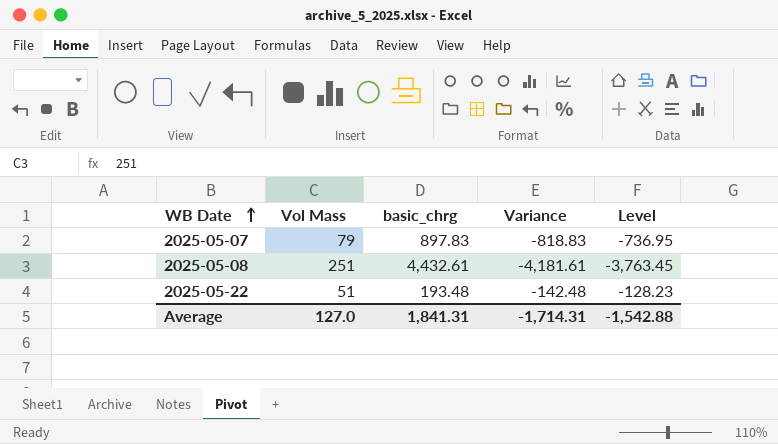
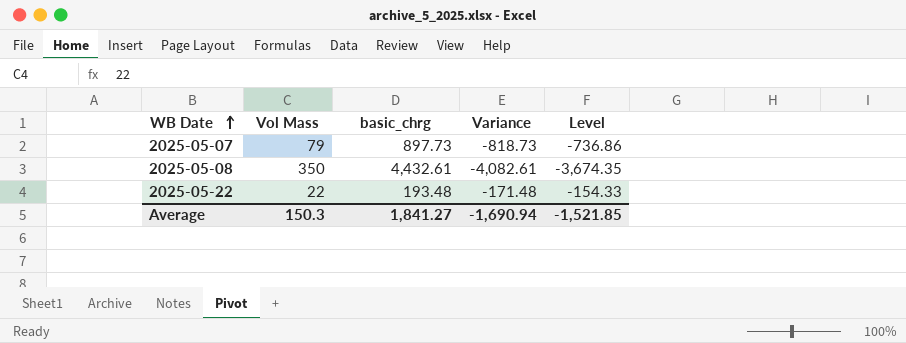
2025-05-07 | basic_chrg: 897.83 -> 897.73
2025-05-07 | Variance: -818.83 -> -818.73
2025-05-07 | Level: -736.95 -> -736.86
2025-05-08 | Vol Mass: 251 -> 350
2025-05-08 | Variance: -4,181.61 -> -4,082.61
2025-05-08 | Level: -3,763.45 -> -3,674.35
2025-05-22 | Vol Mass: 51 -> 22
2025-05-22 | Variance: -142.48 -> -171.48
2025-05-22 | Level: -128.23 -> -154.33
Average | Vol Mass: 127.0 -> 150.3
Average | basic_chrg: 1,841.31 -> 1,841.27
Average | Variance: -1,714.31 -> -1,690.94
Average | Level: -1,542.88 -> -1,521.85

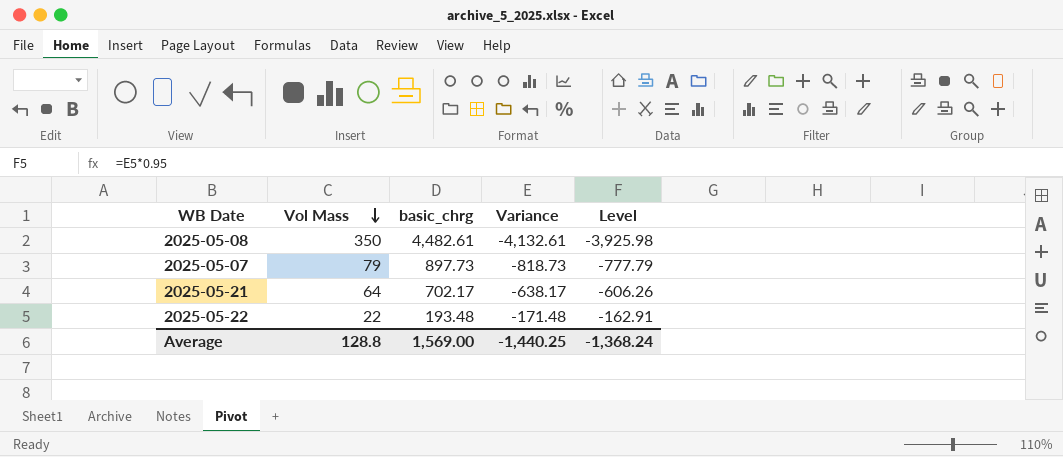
row order: WB Date ascending -> Vol Mass descending
column Level | formula: [Variance] * 0.9 -> [Variance] * 0.95
2025-05-08 | basic_chrg: 4,432.61 -> 4,482.61
2025-05-08 | Variance: -4,082.61 -> -4,132.61
row 2025-05-21: none -> 64 | 702.17 | -638.17 | -606.26
Average | Vol Mass: 150.3 -> 128.8
Average | basic_chrg: 1,841.27 -> 1,569.00
Average | Variance: -1,690.94 -> -1,440.25
Average | Level: -1,521.85 -> -1,368.24

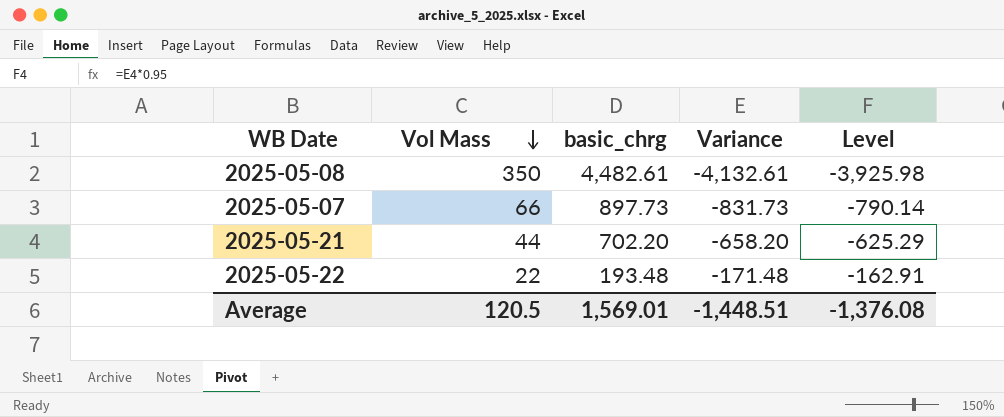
2025-05-07 | Vol Mass: 79 -> 66
2025-05-07 | Variance: -818.73 -> -831.73
2025-05-07 | Level: -777.79 -> -790.14
2025-05-21 | Vol Mass: 64 -> 44
2025-05-21 | basic_chrg: 702.17 -> 702.20
2025-05-21 | Variance: -638.17 -> -658.20
2025-05-21 | Level: -606.26 -> -625.29
Average | Vol Mass: 128.8 -> 120.5
Average | basic_chrg: 1,569.00 -> 1,569.01
Average | Variance: -1,440.25 -> -1,448.51
Average | Level: -1,368.24 -> -1,376.08

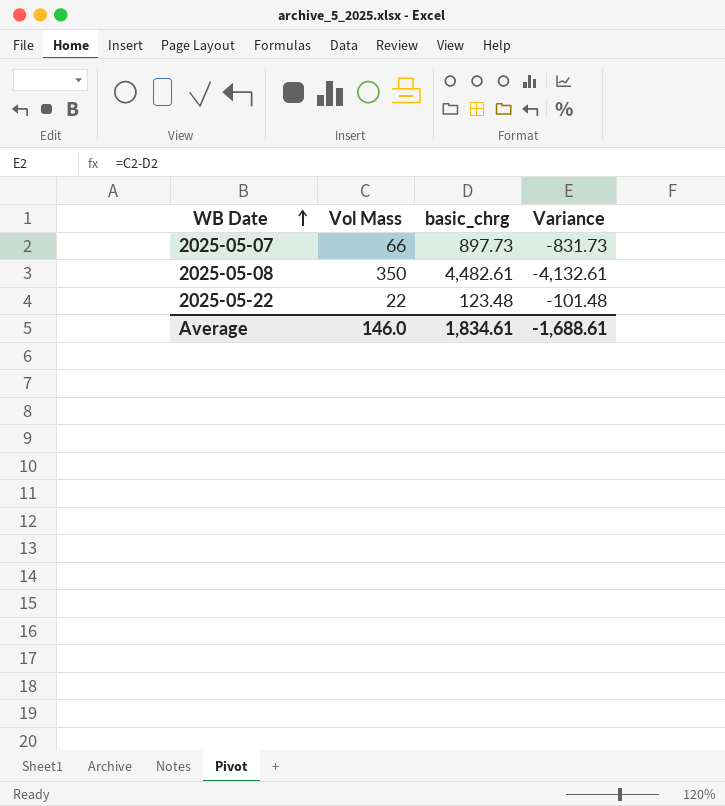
row order: Vol Mass descending -> WB Date ascending
column Level | formula: [Variance] * 0.95 -> none
row 2025-05-21: 44 | 702.20 | -658.20 | -625.29 -> none
2025-05-22 | basic_chrg: 193.48 -> 123.48
2025-05-22 | Variance: -171.48 -> -101.48
Average | Vol Mass: 120.5 -> 146.0
Average | basic_chrg: 1,569.01 -> 1,834.61
Average | Variance: -1,448.51 -> -1,688.61

